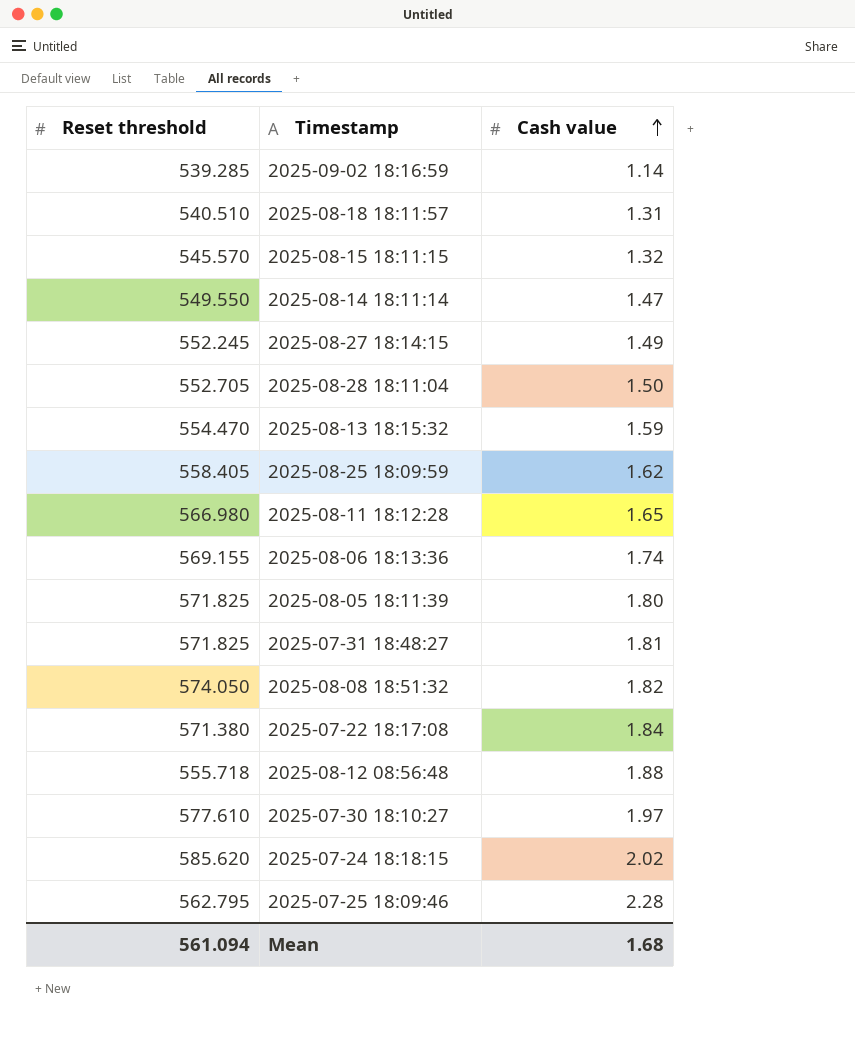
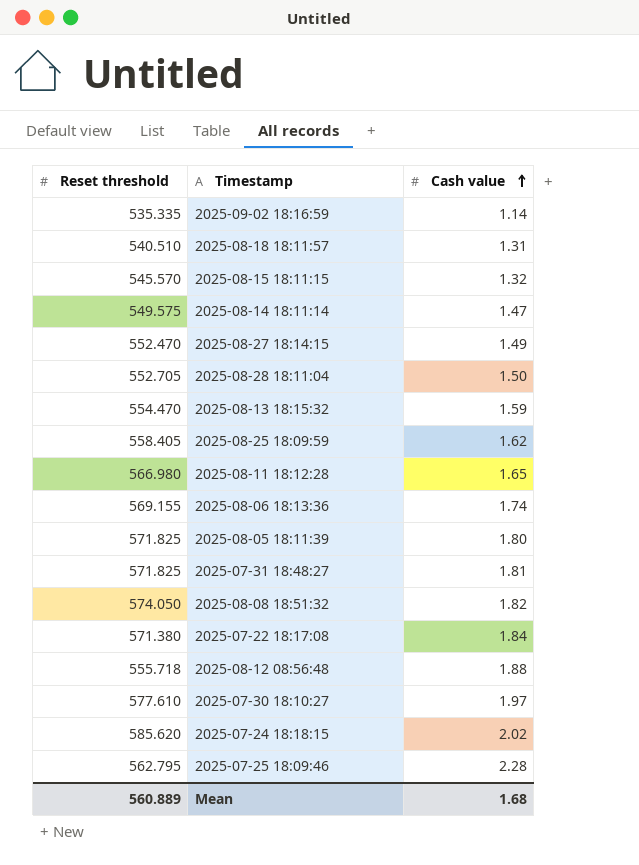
2025-09-02 18:16:59 | Reset threshold: 539.285 -> 535.335
2025-08-14 18:11:14 | Reset threshold: 549.550 -> 549.575
2025-08-27 18:14:15 | Reset threshold: 552.245 -> 552.470
Mean | Reset threshold: 561.094 -> 560.889

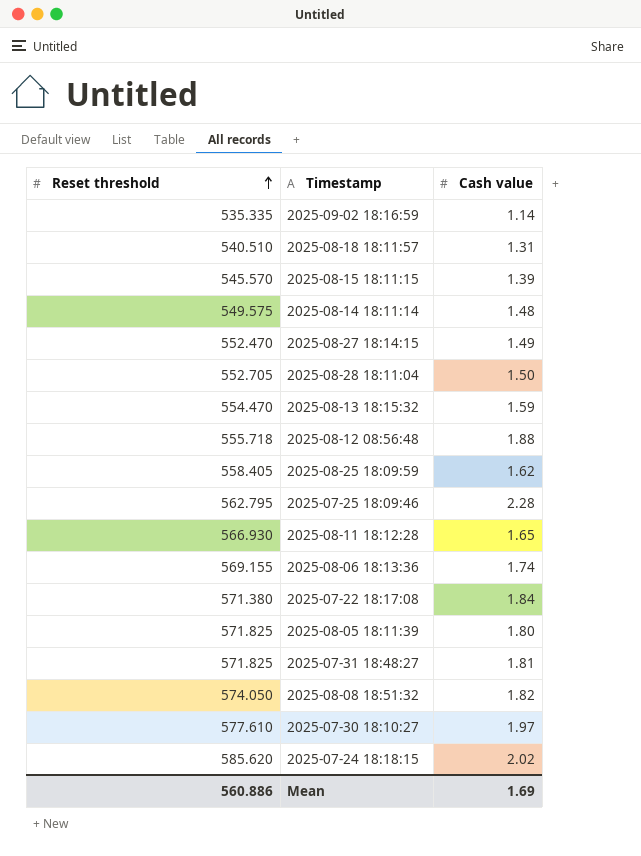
row order: Cash value ascending -> Reset threshold ascending
2025-08-15 18:11:15 | Cash value: 1.32 -> 1.39
2025-08-14 18:11:14 | Cash value: 1.47 -> 1.48
2025-08-11 18:12:28 | Reset threshold: 566.980 -> 566.930
Mean | Reset threshold: 560.889 -> 560.886
Mean | Cash value: 1.68 -> 1.69

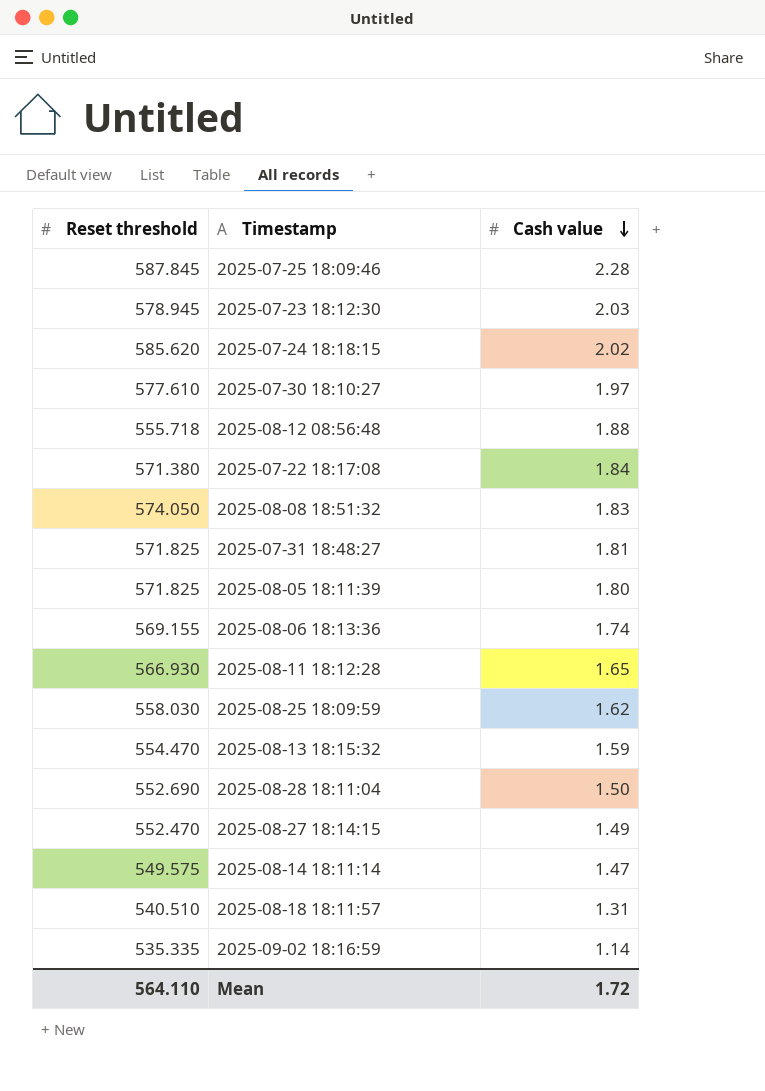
row order: Reset threshold ascending -> Cash value descending
row 2025-08-15 18:11:15: 545.570 | 1.39 -> none
2025-07-25 18:09:46 | Reset threshold: 562.795 -> 587.845
row 2025-07-23 18:12:30: none -> 578.945 | 2.03
2025-08-08 18:51:32 | Cash value: 1.82 -> 1.83
2025-08-25 18:09:59 | Reset threshold: 558.405 -> 558.030
2025-08-28 18:11:04 | Reset threshold: 552.705 -> 552.690
2025-08-14 18:11:14 | Cash value: 1.48 -> 1.47
Mean | Reset threshold: 560.886 -> 564.110
Mean | Cash value: 1.69 -> 1.72

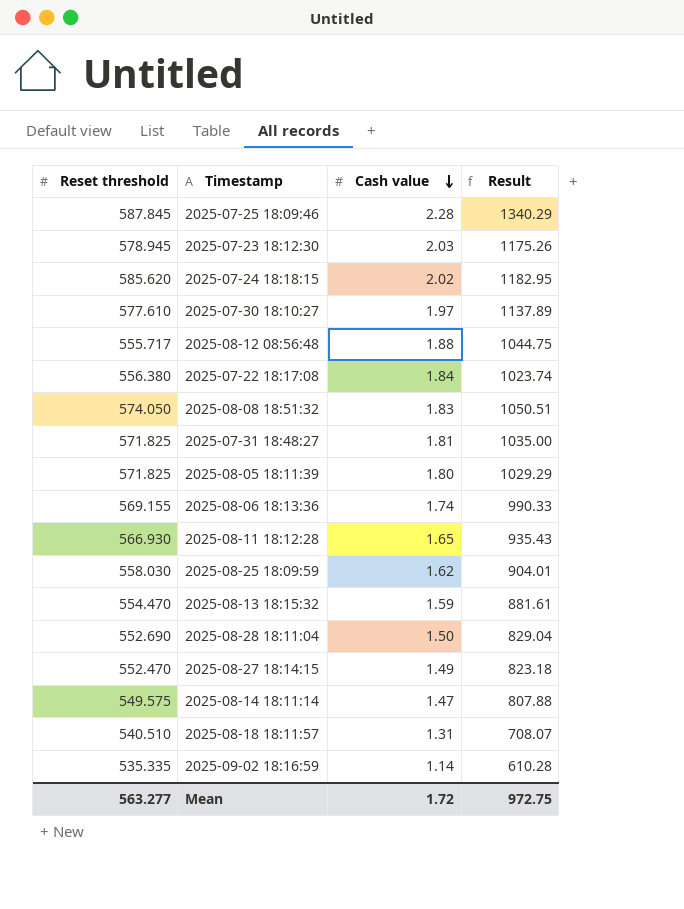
column Result | formula: none -> [Reset threshold] * [Cash value]
2025-08-12 08:56:48 | Reset threshold: 555.718 -> 555.717
2025-07-22 18:17:08 | Reset threshold: 571.380 -> 556.380
Mean | Reset threshold: 564.110 -> 563.277

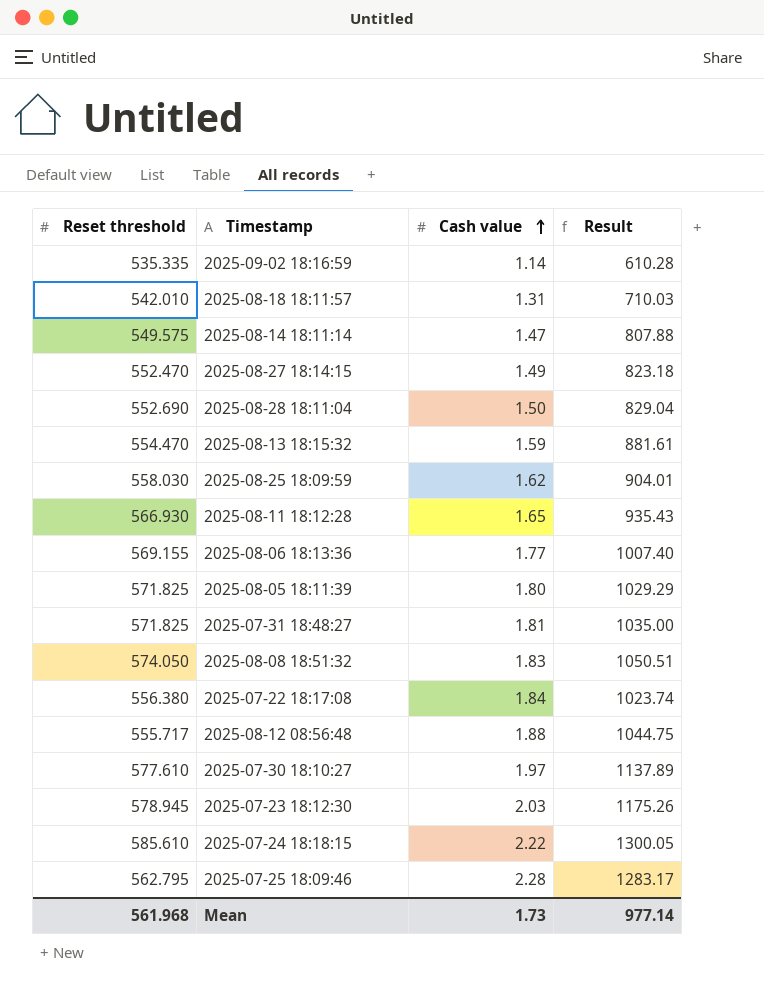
row order: Cash value descending -> Cash value ascending
2025-08-18 18:11:57 | Reset threshold: 540.510 -> 542.010
2025-08-18 18:11:57 | Result: 708.07 -> 710.03
2025-08-06 18:13:36 | Cash value: 1.74 -> 1.77
2025-08-06 18:13:36 | Result: 990.33 -> 1007.40
2025-07-24 18:18:15 | Reset threshold: 585.620 -> 585.610
2025-07-24 18:18:15 | Cash value: 2.02 -> 2.22
2025-07-24 18:18:15 | Result: 1182.95 -> 1300.05
2025-07-25 18:09:46 | Reset threshold: 587.845 -> 562.795
2025-07-25 18:09:46 | Result: 1340.29 -> 1283.17
Mean | Reset threshold: 563.277 -> 561.968
Mean | Cash value: 1.72 -> 1.73
Mean | Result: 972.75 -> 977.14

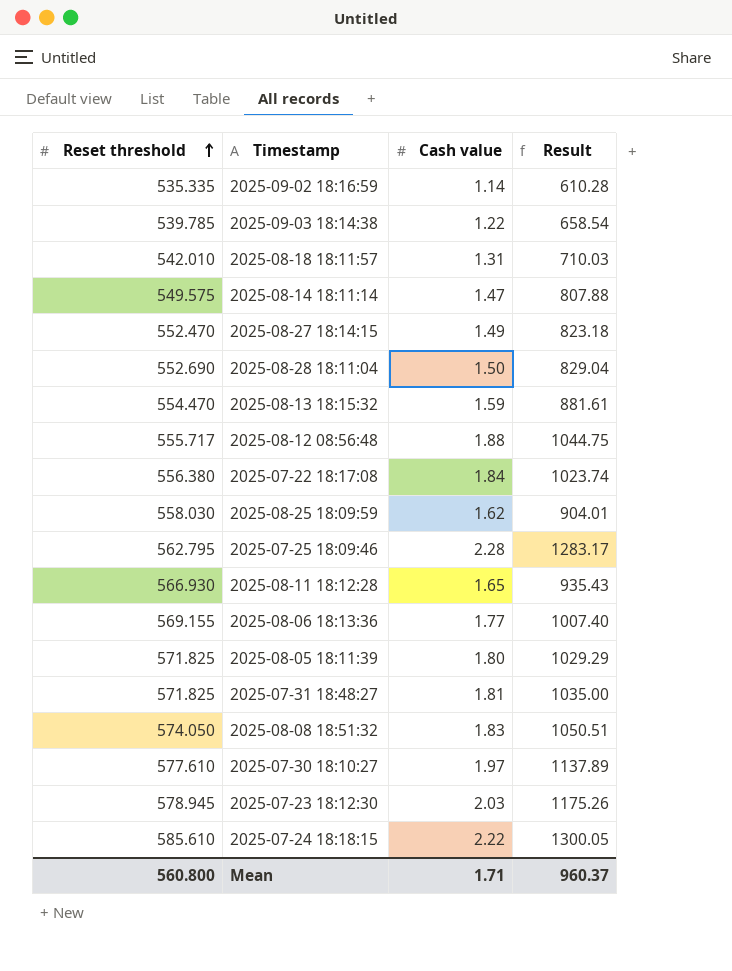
row order: Cash value ascending -> Reset threshold ascending
row 2025-09-03 18:14:38: none -> 539.785 | 1.22 | 658.54
Mean | Reset threshold: 561.968 -> 560.800
Mean | Cash value: 1.73 -> 1.71
Mean | Result: 977.14 -> 960.37

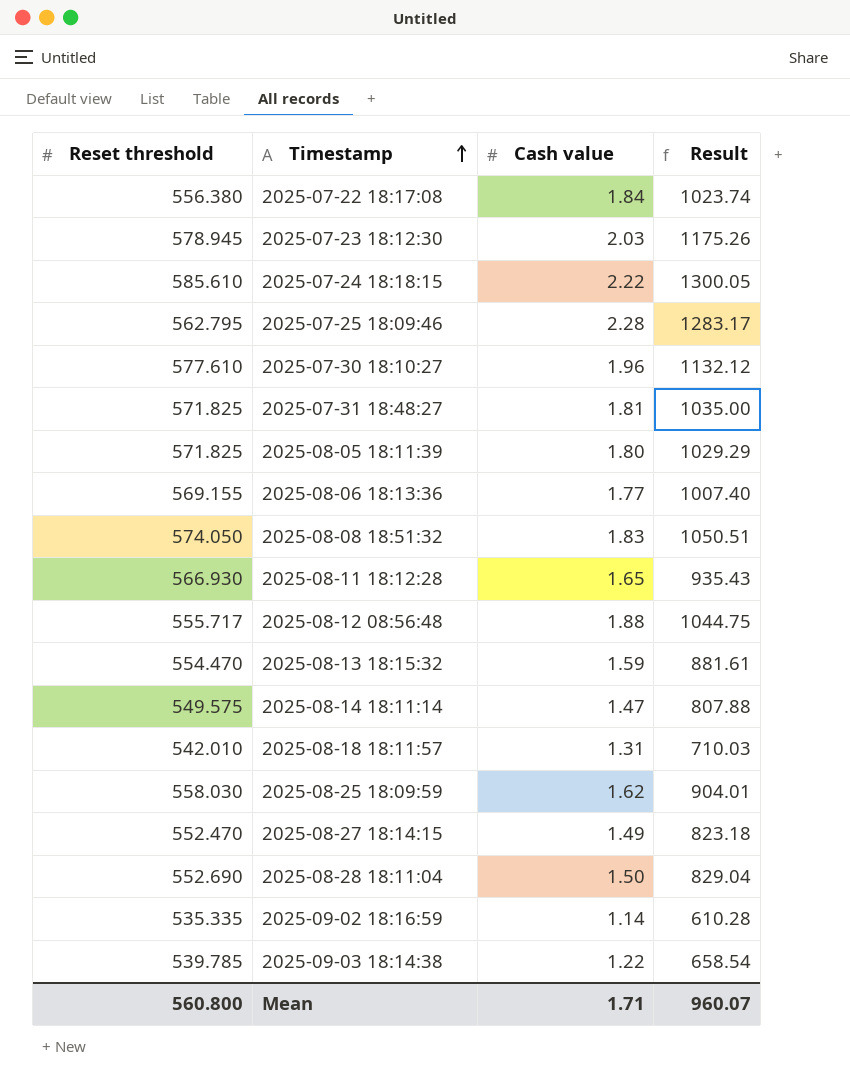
row order: Reset threshold ascending -> Timestamp ascending
2025-07-30 18:10:27 | Cash value: 1.97 -> 1.96
2025-07-30 18:10:27 | Result: 1137.89 -> 1132.12
Mean | Result: 960.37 -> 960.07

